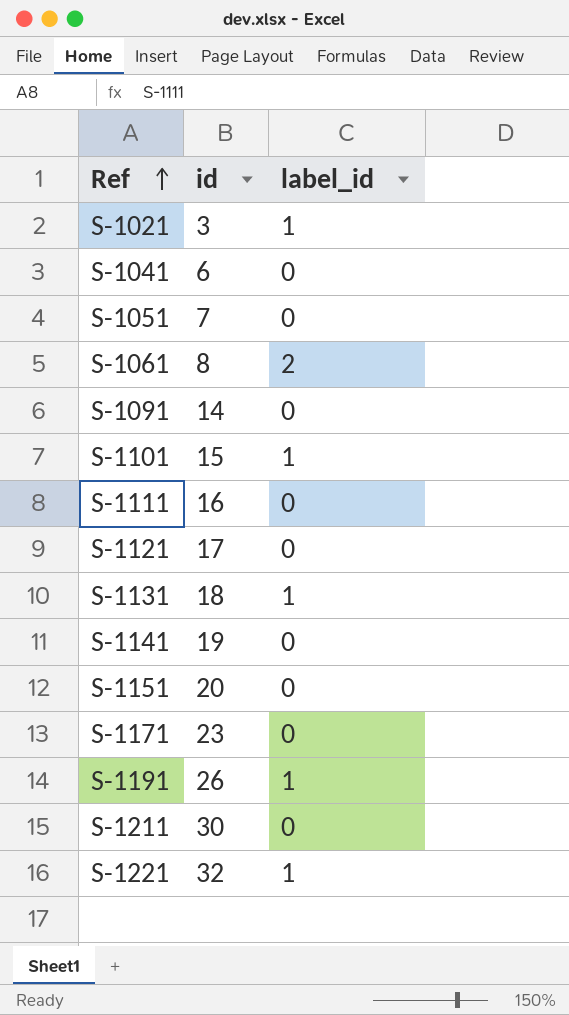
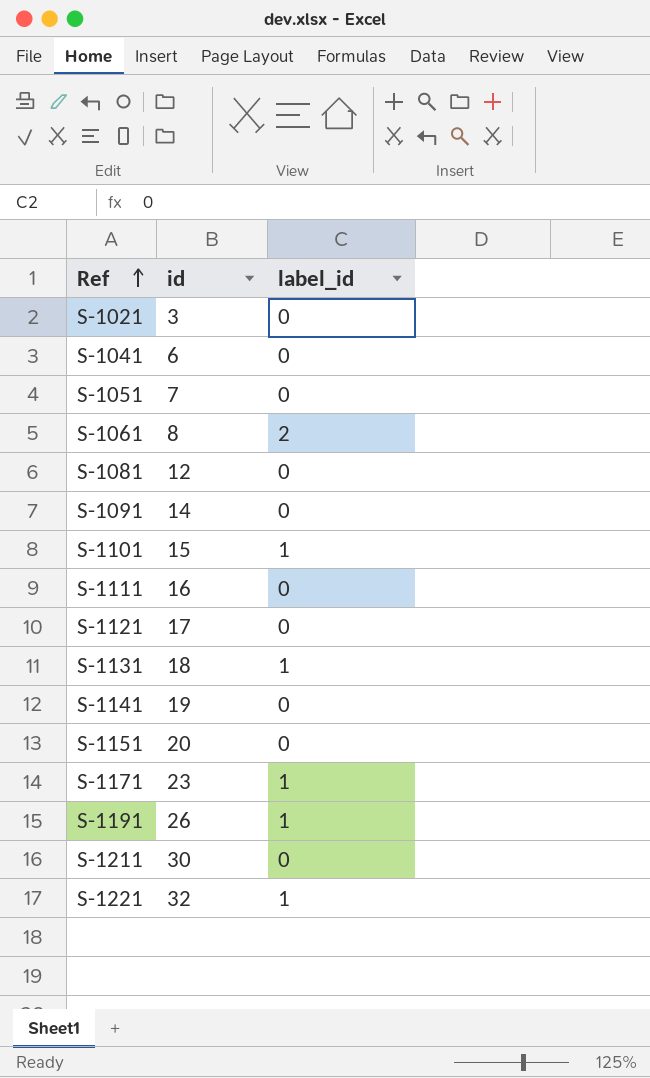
S-1021 | label_id: 1 -> 0
row S-1081: none -> 12 | 0
S-1171 | label_id: 0 -> 1

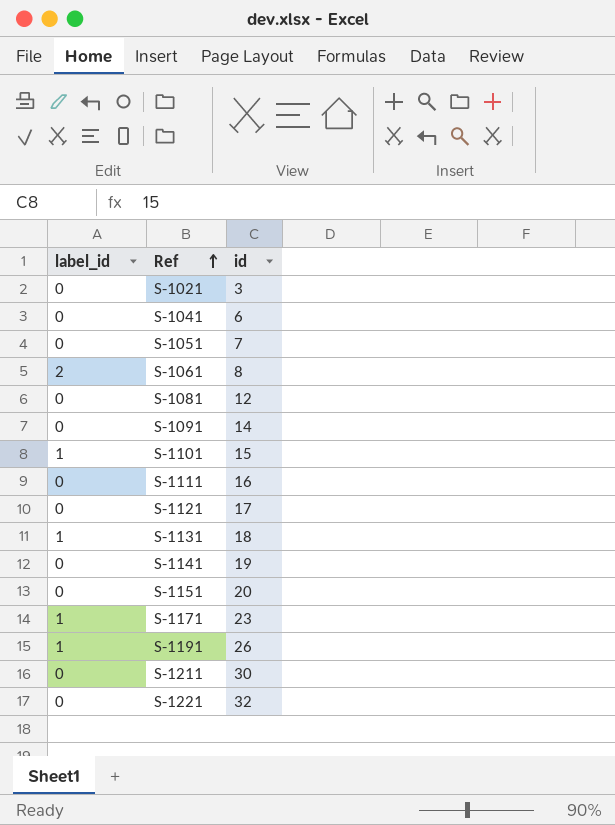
column label_id | position: 3 -> 1
S-1221 | label_id: 1 -> 0

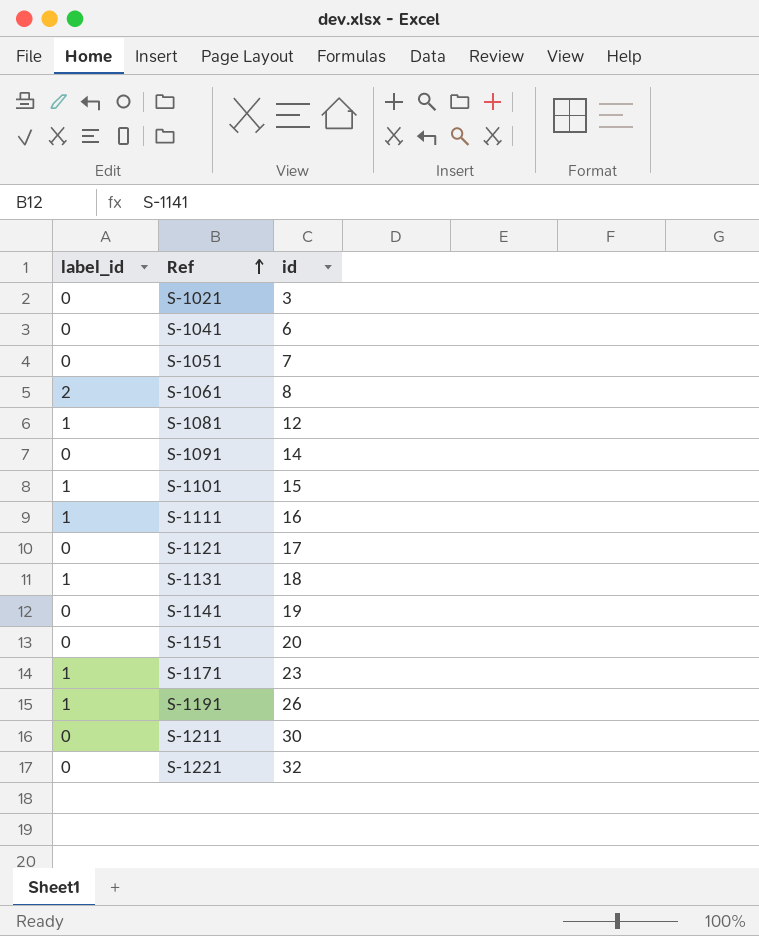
S-1081 | label_id: 0 -> 1
S-1111 | label_id: 0 -> 1

